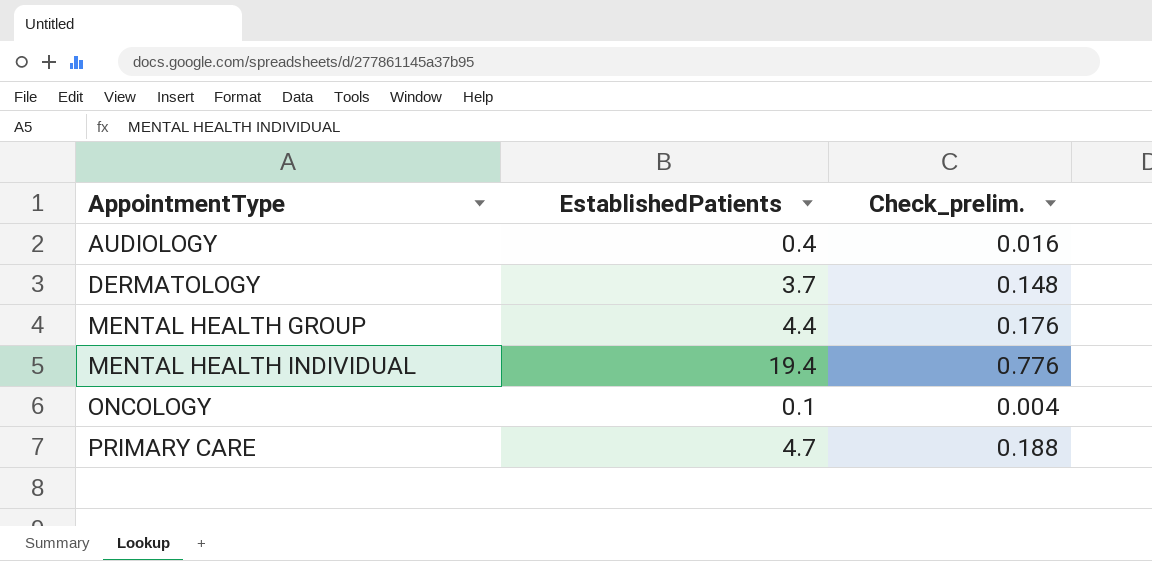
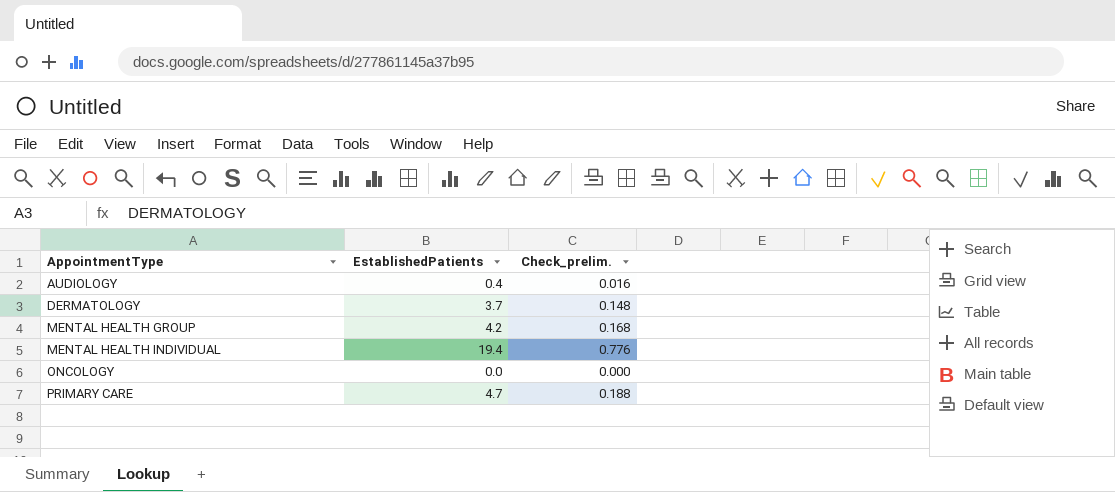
MENTAL HEALTH GROUP | EstablishedPatients: 4.4 -> 4.2
MENTAL HEALTH GROUP | Check_prelim.: 0.176 -> 0.168
ONCOLOGY | EstablishedPatients: 0.1 -> 0.0
ONCOLOGY | Check_prelim.: 0.004 -> 0.000

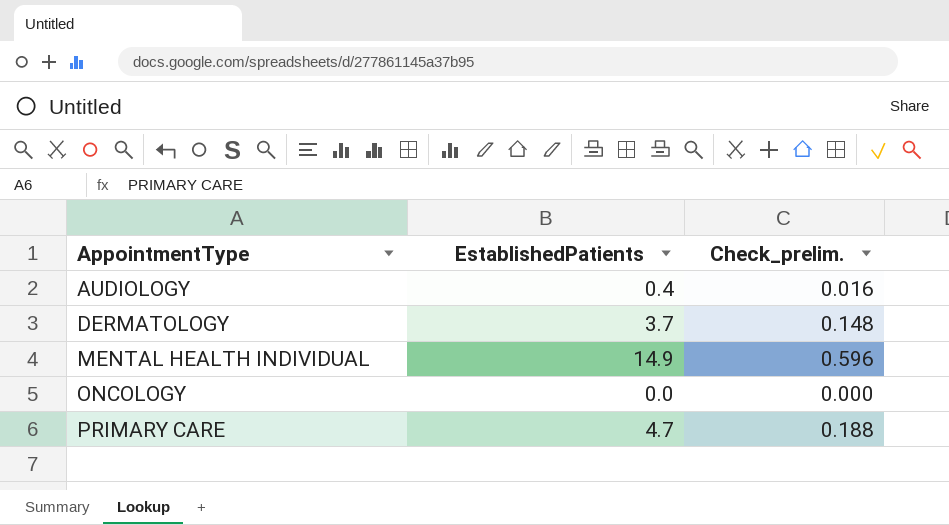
row MENTAL HEALTH GROUP: 4.2 | 0.168 -> none
MENTAL HEALTH INDIVIDUAL | EstablishedPatients: 19.4 -> 14.9
MENTAL HEALTH INDIVIDUAL | Check_prelim.: 0.776 -> 0.596

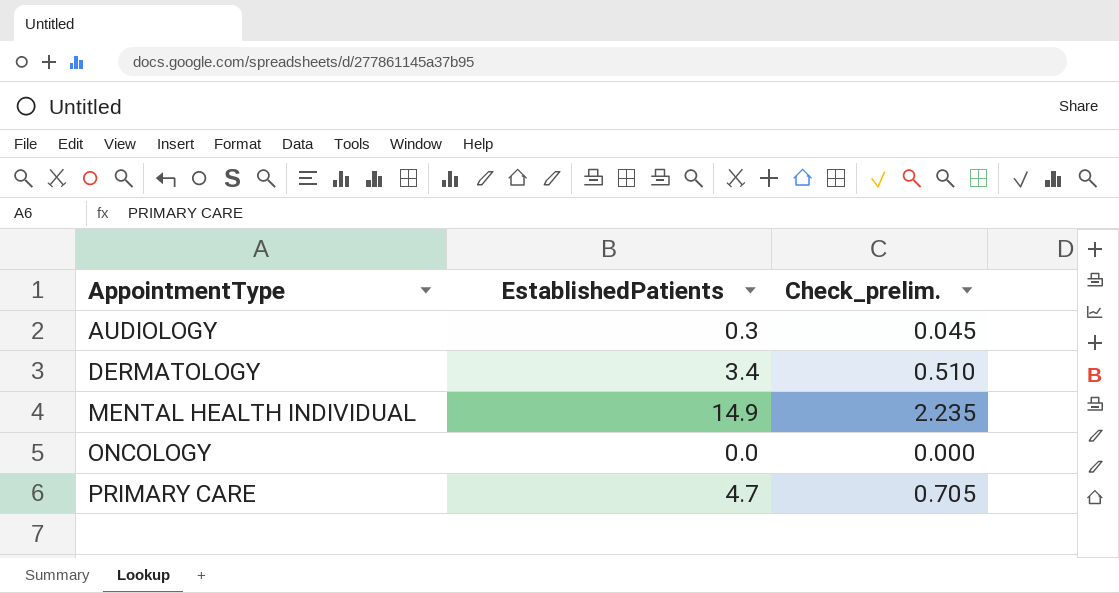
column Check_prelim. | formula: [EstablishedPatients] * 0.04 -> [EstablishedPatients] * 0.15
AUDIOLOGY | EstablishedPatients: 0.4 -> 0.3
DERMATOLOGY | EstablishedPatients: 3.7 -> 3.4

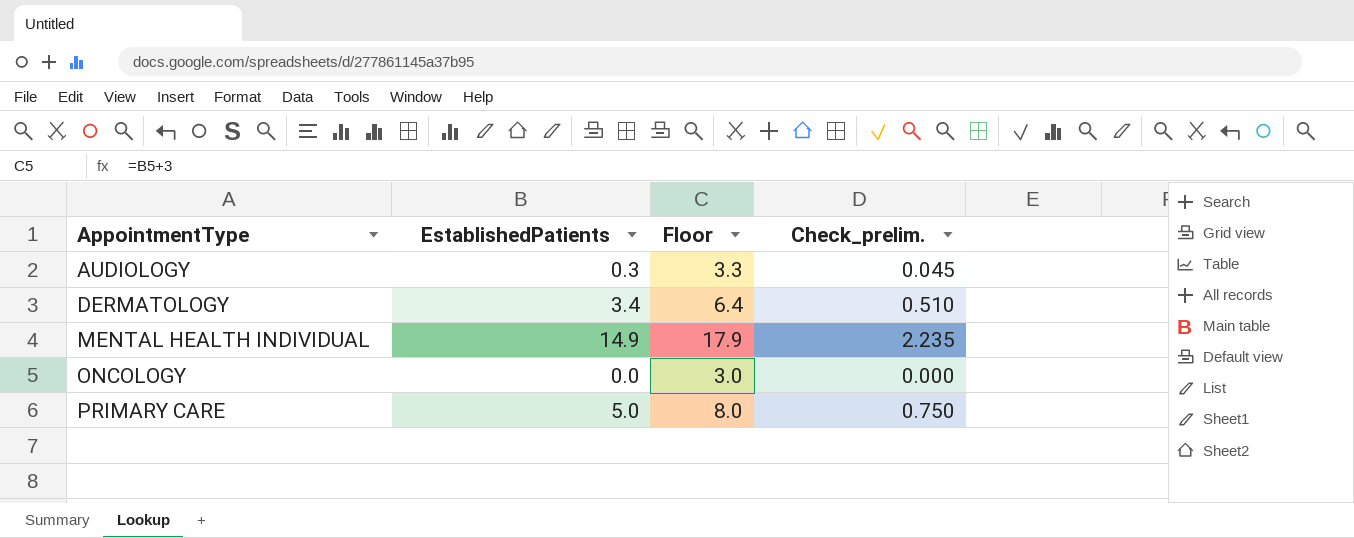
column Floor | formula: none -> [EstablishedPatients] + 3
PRIMARY CARE | EstablishedPatients: 4.7 -> 5.0
PRIMARY CARE | Check_prelim.: 0.705 -> 0.750

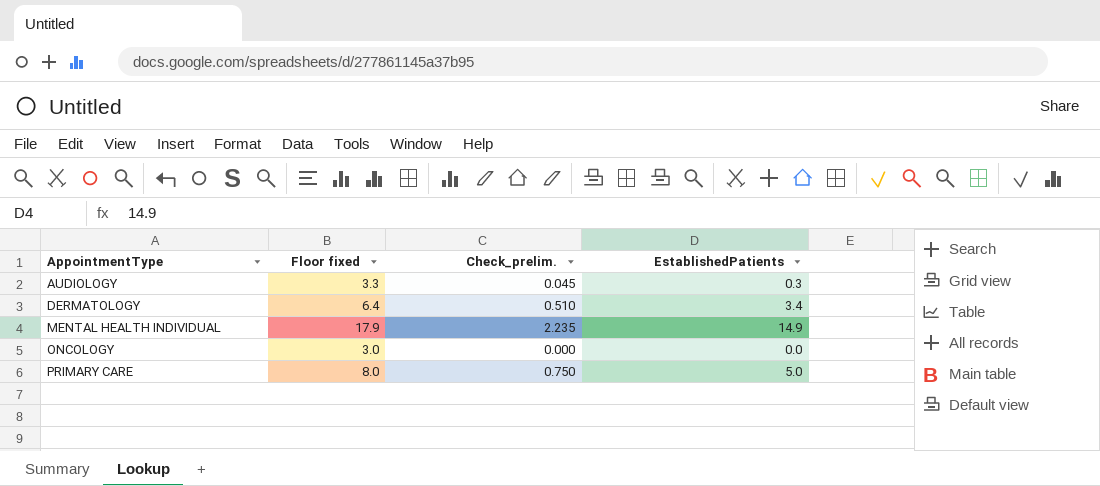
column name: Floor -> Floor fixed
column EstablishedPatients | position: 2 -> 4

